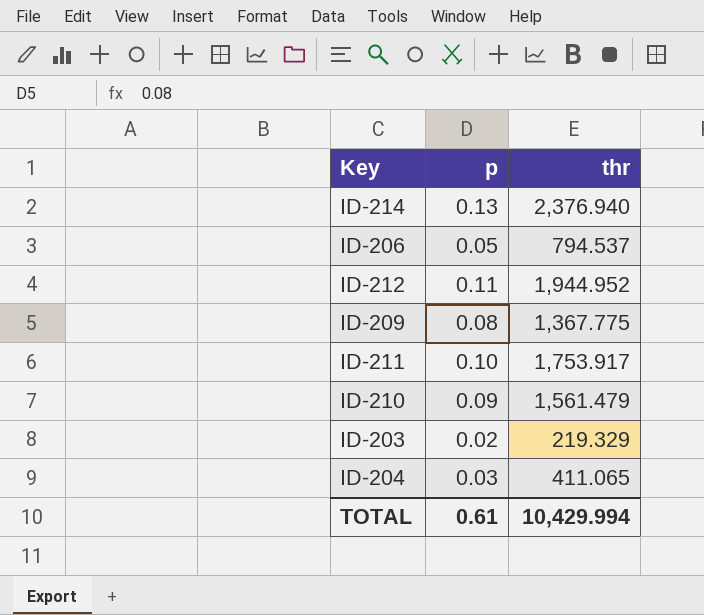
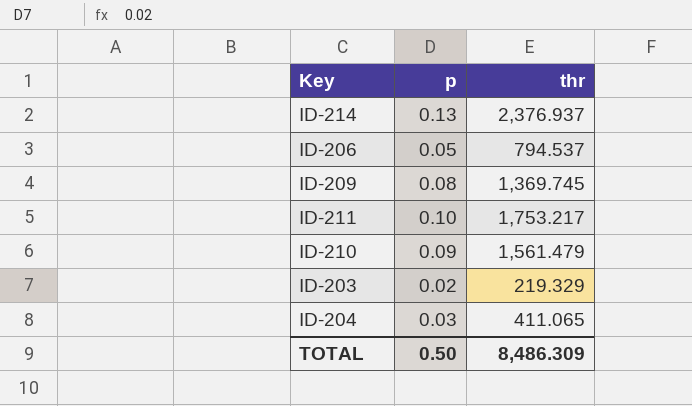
row ID-212: 0.11 | 1,944.952 -> none
ID-214 | thr: 2,376.940 -> 2,376.937
ID-209 | thr: 1,367.775 -> 1,369.745
ID-211 | thr: 1,753.917 -> 1,753.217
TOTAL | p: 0.61 -> 0.50
TOTAL | thr: 10,429.994 -> 8,486.309

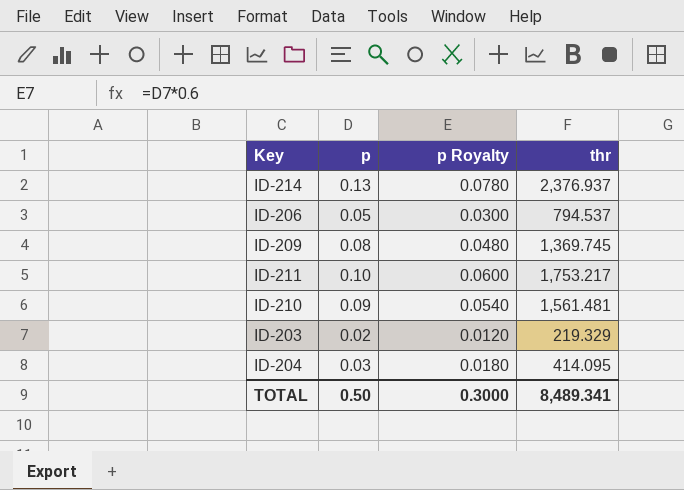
column p Royalty | formula: none -> [p] * 0.6
ID-210 | thr: 1,561.479 -> 1,561.481
ID-204 | thr: 411.065 -> 414.095
TOTAL | thr: 8,486.309 -> 8,489.341

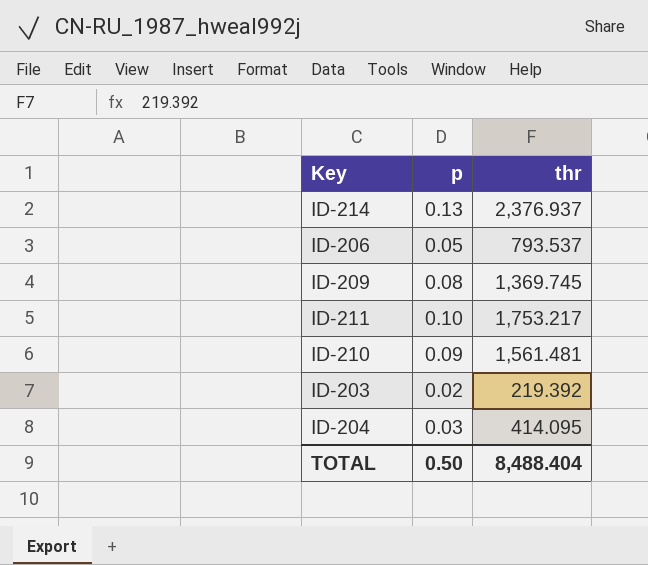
column p Royalty | formula: [p] * 0.6 -> none
ID-206 | thr: 794.537 -> 793.537
ID-203 | thr: 219.329 -> 219.392
TOTAL | thr: 8,489.341 -> 8,488.404

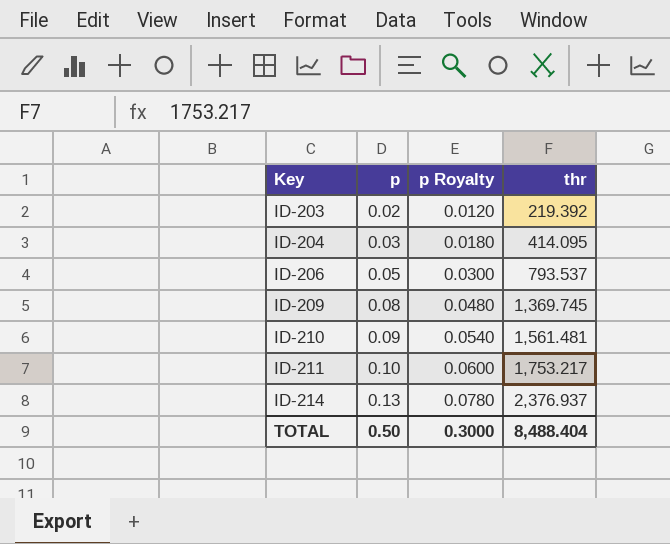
row order: none -> Key ascending
column p Royalty | formula: none -> [p] * 0.6

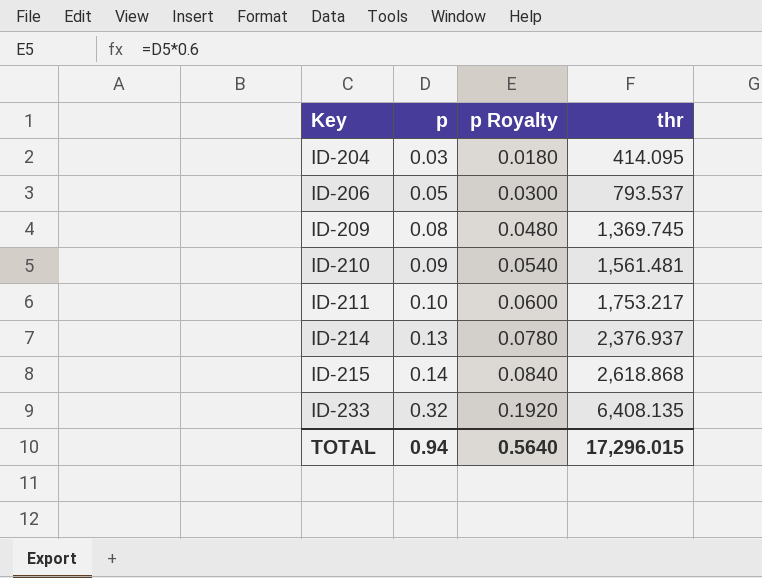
row ID-203: 0.02 | 0.0120 | 219.392 -> none
row ID-215: none -> 0.14 | 0.0840 | 2,618.868
row ID-233: none -> 0.32 | 0.1920 | 6,408.135
TOTAL | p: 0.50 -> 0.94
TOTAL | p Royalty: 0.3000 -> 0.5640
TOTAL | thr: 8,488.404 -> 17,296.015

